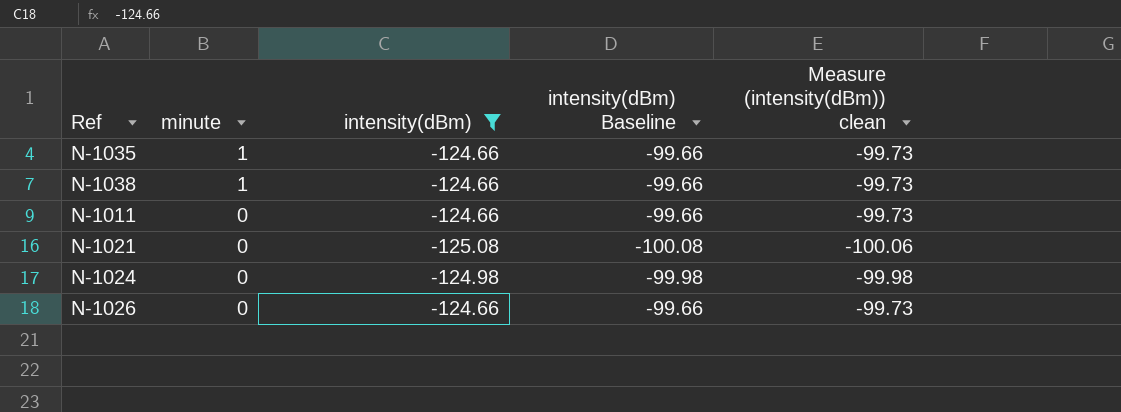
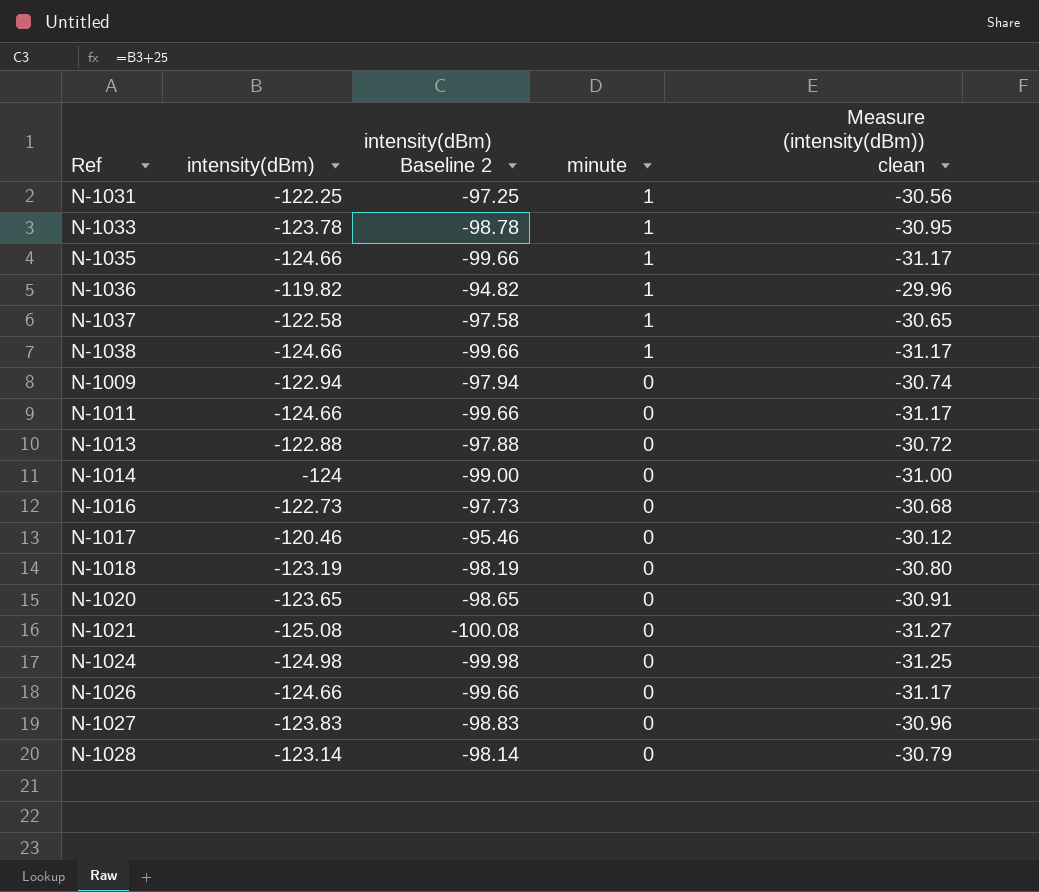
filter: intensity(dBm) <= -124.66 -> none
column name: intensity(dBm) Baseline -> intensity(dBm) Baseline 2
column minute | position: 2 -> 4
column Measure (intensity(dBm)) clean | formula: [intensity(dBm)] * 0.8 -> [intensity(dBm)] * 0.25

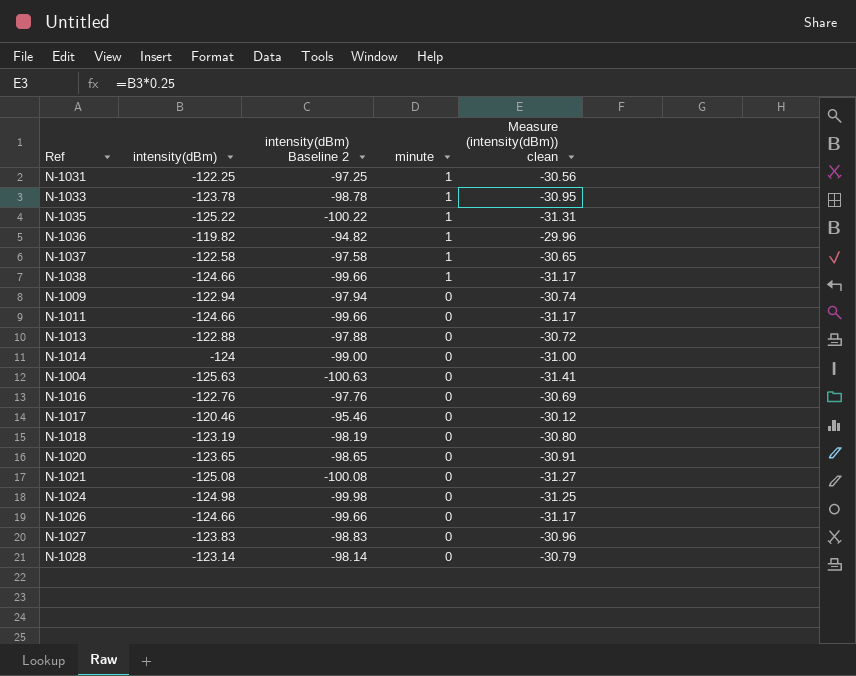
N-1035 | intensity(dBm): -124.66 -> -125.22
N-1035 | intensity(dBm) Baseline 2: -99.66 -> -100.22
N-1035 | Measure (intensity(dBm)) clean: -31.17 -> -31.31
row N-1004: none -> -125.63 | -100.63 | 0 | -31.41
N-1016 | intensity(dBm): -122.73 -> -122.76
N-1016 | intensity(dBm) Baseline 2: -97.73 -> -97.76
N-1016 | Measure (intensity(dBm)) clean: -30.68 -> -30.69

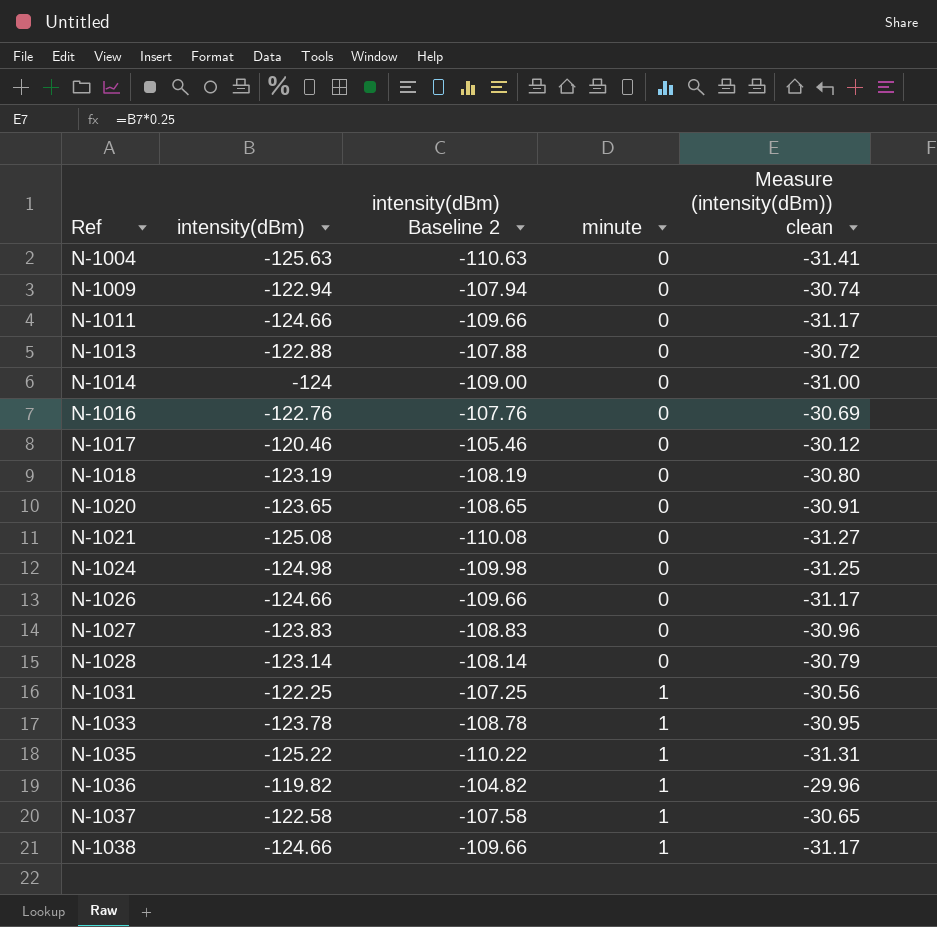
row order: minute descending -> Ref ascending
column intensity(dBm) Baseline 2 | formula: [intensity(dBm)] + 25 -> [intensity(dBm)] + 15

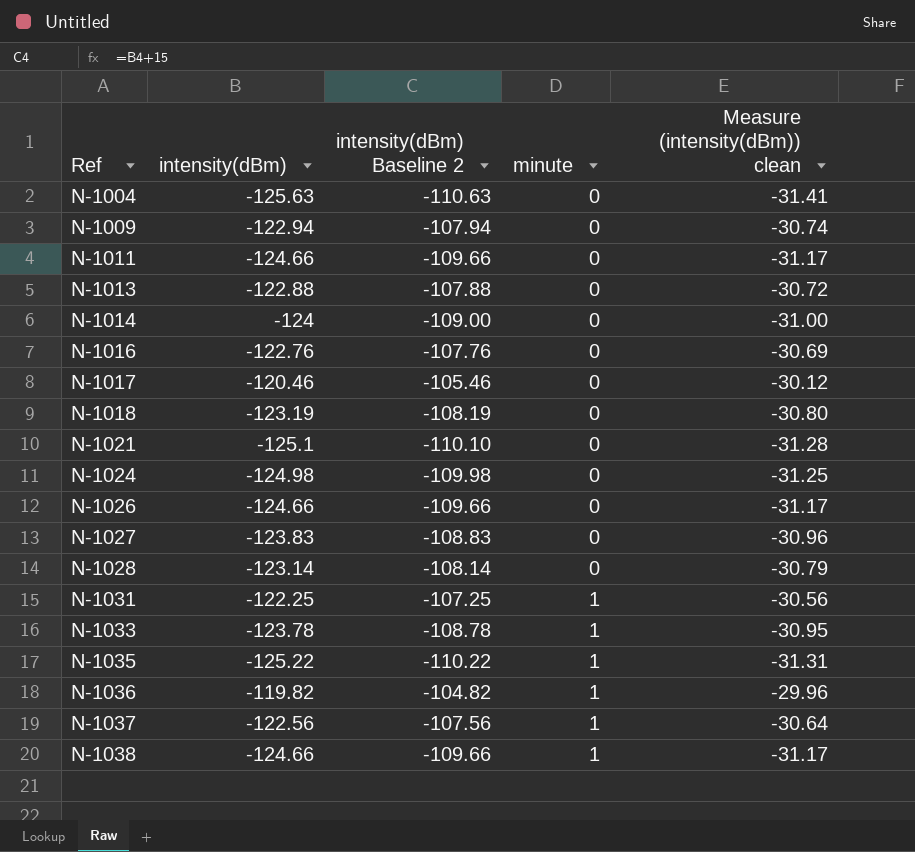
row N-1020: -123.65 | -108.65 | 0 | -30.91 -> none
N-1021 | intensity(dBm): -125.08 -> -125.1
N-1021 | intensity(dBm) Baseline 2: -110.08 -> -110.10
N-1021 | Measure (intensity(dBm)) clean: -31.27 -> -31.28
N-1037 | intensity(dBm): -122.58 -> -122.56
N-1037 | intensity(dBm) Baseline 2: -107.58 -> -107.56
N-1037 | Measure (intensity(dBm)) clean: -30.65 -> -30.64

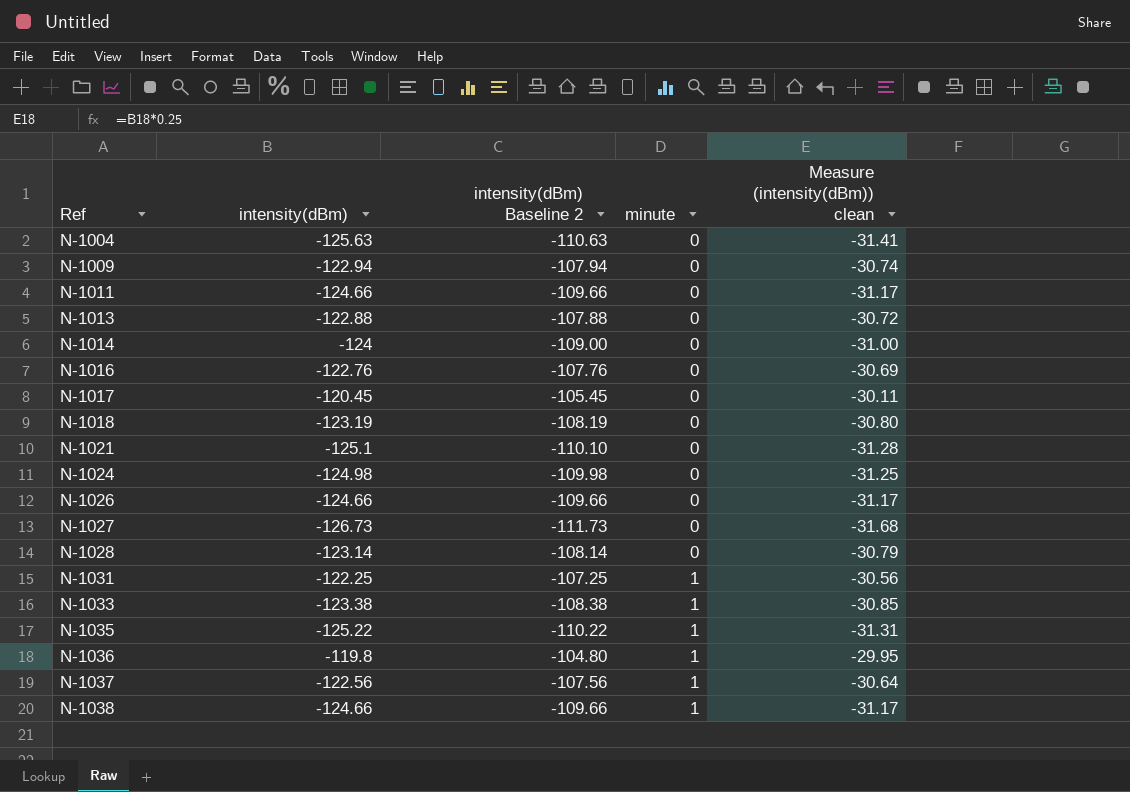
N-1017 | intensity(dBm): -120.46 -> -120.45
N-1017 | intensity(dBm) Baseline 2: -105.46 -> -105.45
N-1017 | Measure (intensity(dBm)) clean: -30.12 -> -30.11
N-1027 | intensity(dBm): -123.83 -> -126.73
N-1027 | intensity(dBm) Baseline 2: -108.83 -> -111.73
N-1027 | Measure (intensity(dBm)) clean: -30.96 -> -31.68
N-1033 | intensity(dBm): -123.78 -> -123.38
N-1033 | intensity(dBm) Baseline 2: -108.78 -> -108.38
N-1033 | Measure (intensity(dBm)) clean: -30.95 -> -30.85
N-1036 | intensity(dBm): -119.82 -> -119.8
N-1036 | intensity(dBm) Baseline 2: -104.82 -> -104.80
N-1036 | Measure (intensity(dBm)) clean: -29.96 -> -29.95

